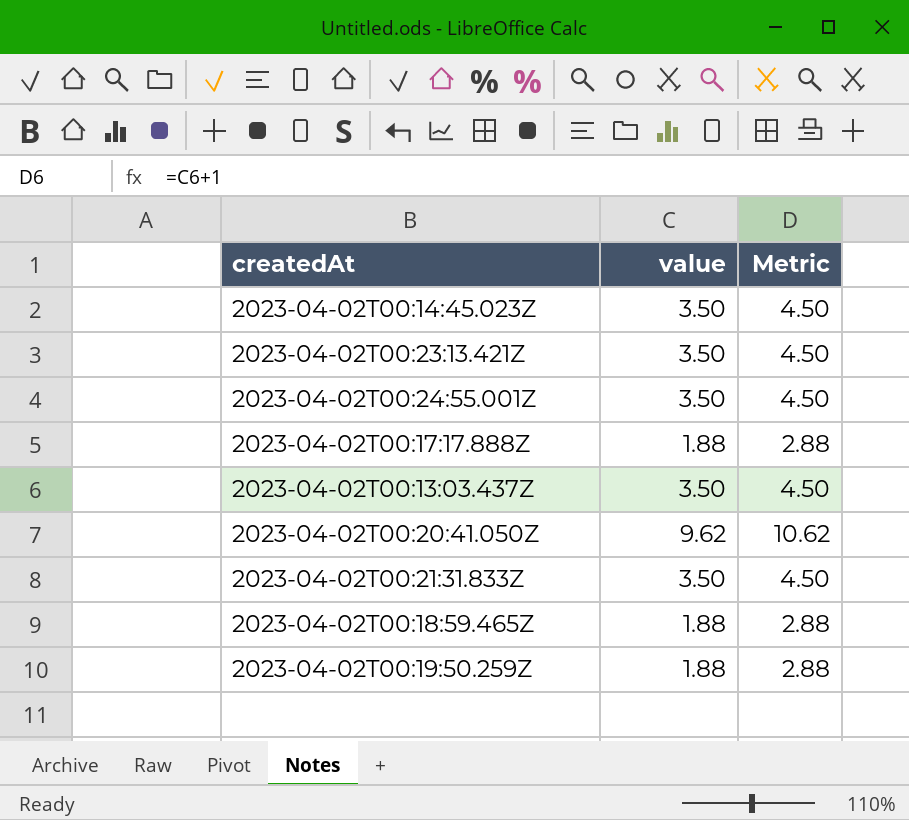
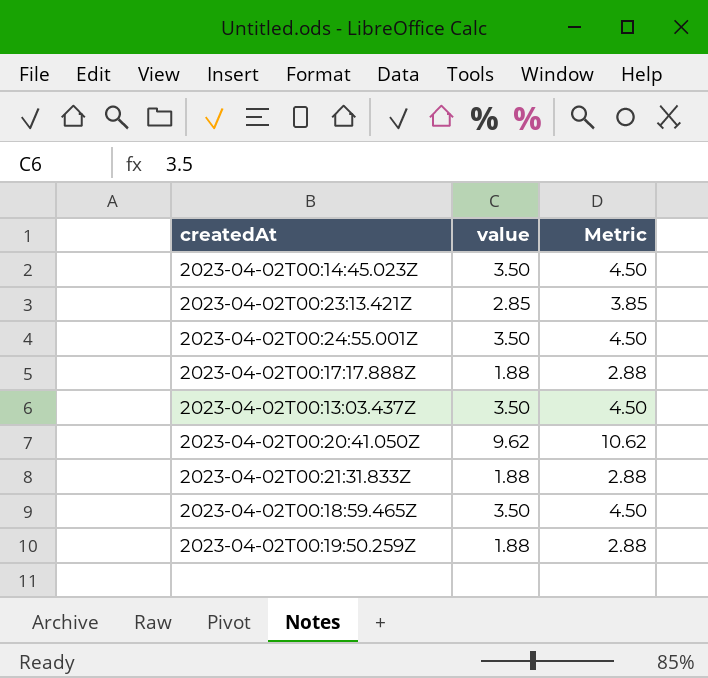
2023-04-02T00:23:13.421Z | value: 3.50 -> 2.85
2023-04-02T00:23:13.421Z | Metric: 4.50 -> 3.85
2023-04-02T00:21:31.833Z | value: 3.50 -> 1.88
2023-04-02T00:21:31.833Z | Metric: 4.50 -> 2.88
2023-04-02T00:18:59.465Z | value: 1.88 -> 3.50
2023-04-02T00:18:59.465Z | Metric: 2.88 -> 4.50

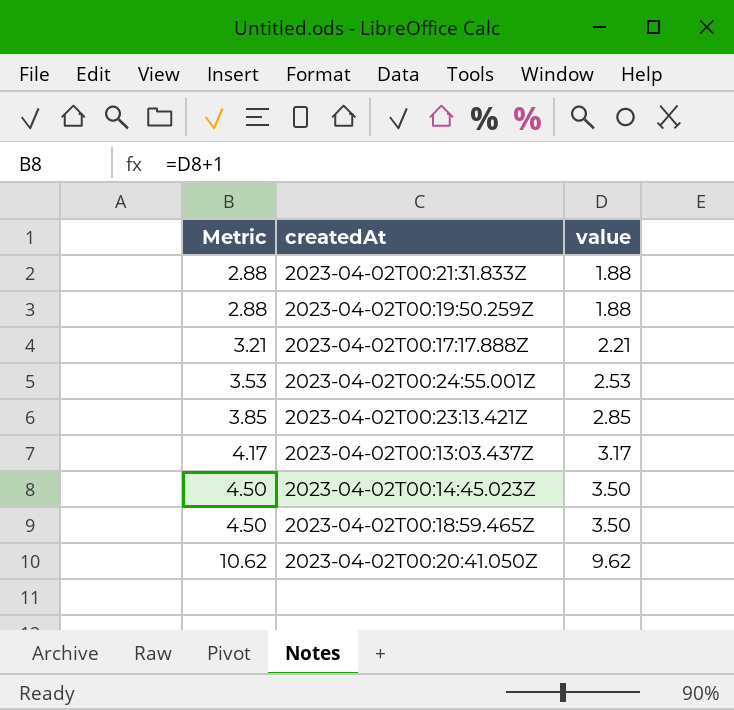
row order: none -> Metric ascending
column Metric | position: 3 -> 1
2023-04-02T00:17:17.888Z | Metric: 2.88 -> 3.21
2023-04-02T00:17:17.888Z | value: 1.88 -> 2.21
2023-04-02T00:24:55.001Z | Metric: 4.50 -> 3.53
2023-04-02T00:24:55.001Z | value: 3.50 -> 2.53
2023-04-02T00:13:03.437Z | Metric: 4.50 -> 4.17
2023-04-02T00:13:03.437Z | value: 3.50 -> 3.17

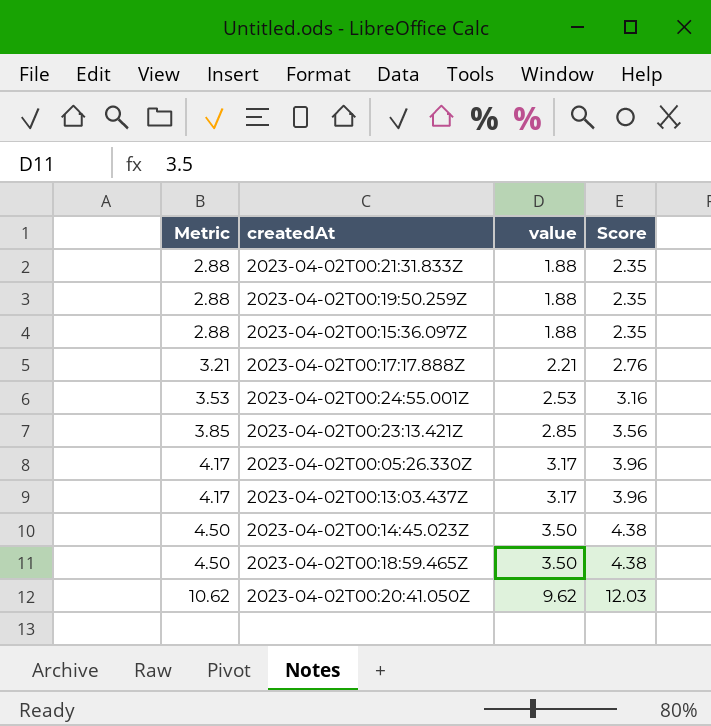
column Score | formula: none -> [value] * 1.25
row 2023-04-02T00:15:36.097Z: none -> 2.88 | 1.88 | 2.35
row 2023-04-02T00:05:26.330Z: none -> 4.17 | 3.17 | 3.96

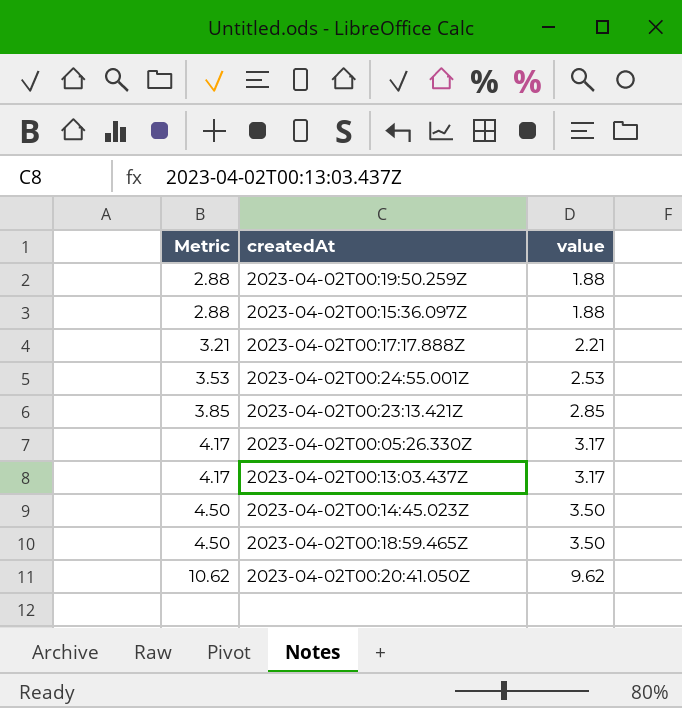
column Score | formula: [value] * 1.25 -> none
row 2023-04-02T00:21:31.833Z: 2.88 | 1.88 | 2.35 -> none

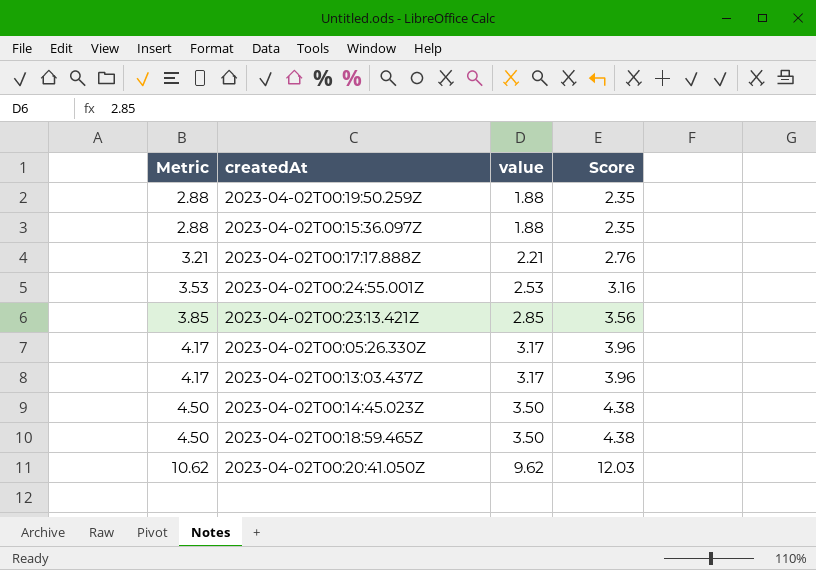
column Score | formula: none -> [value] * 1.25

